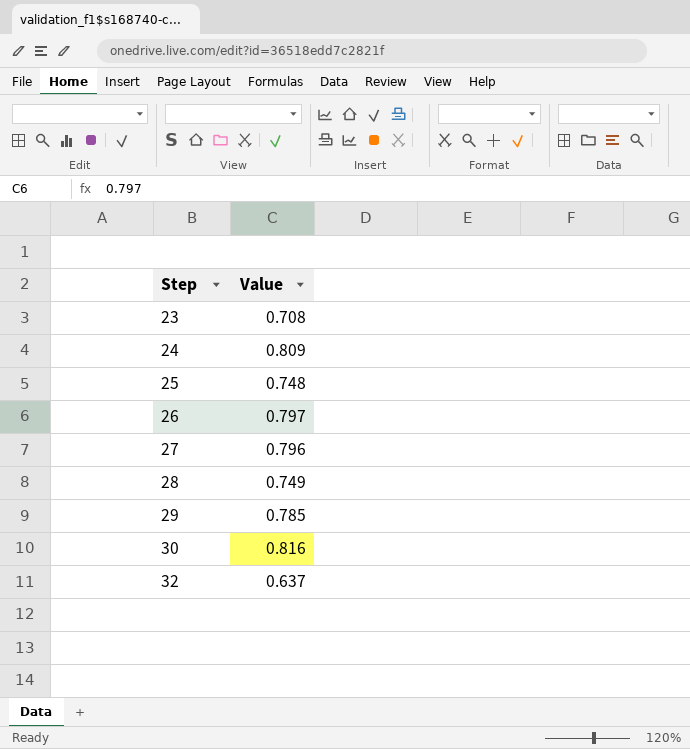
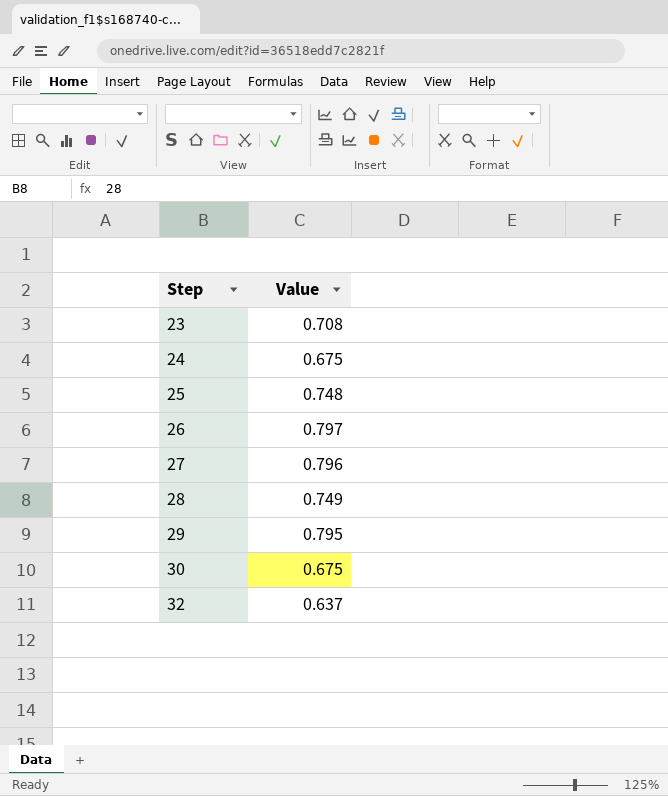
24 | Value: 0.809 -> 0.675
29 | Value: 0.785 -> 0.795
30 | Value: 0.816 -> 0.675

